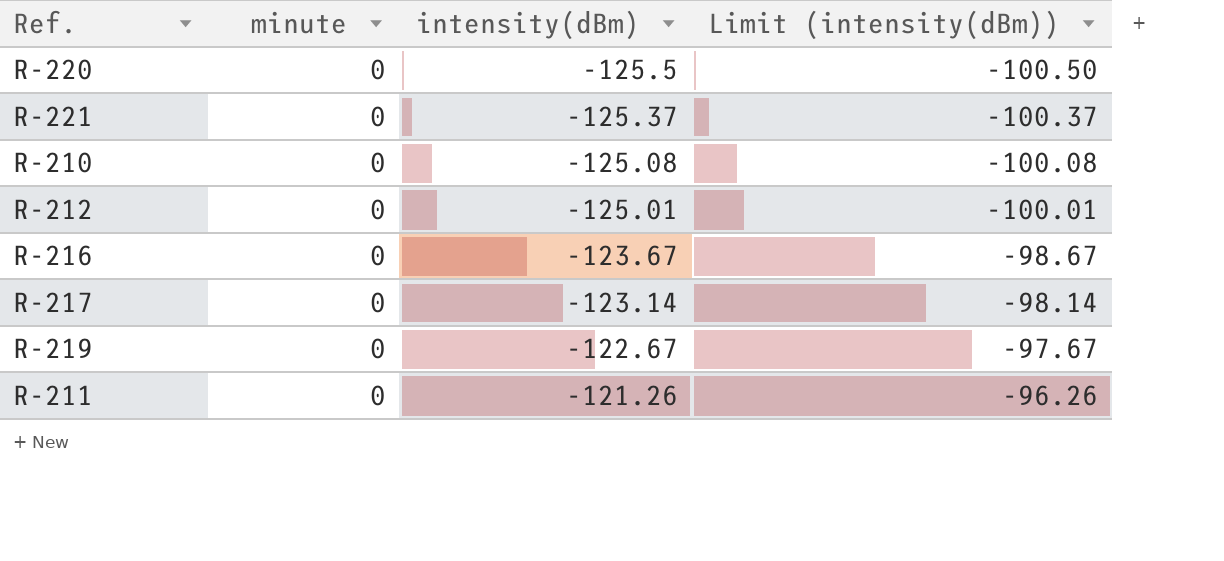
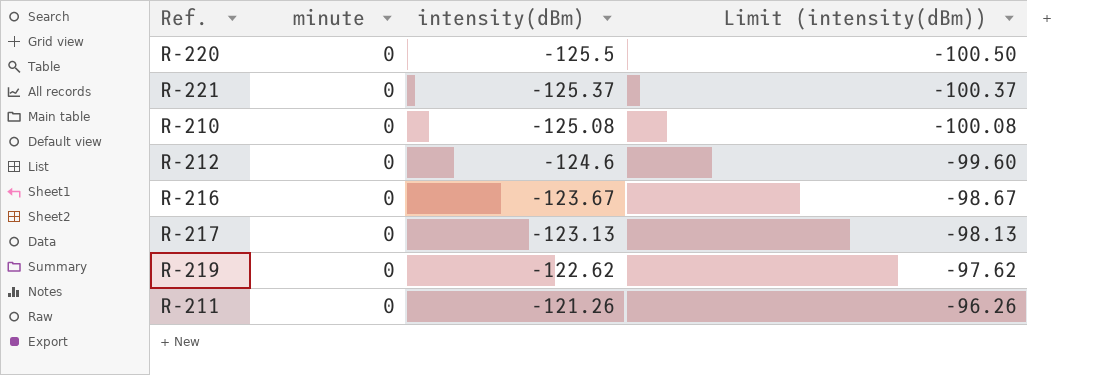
R-212 | intensity(dBm): -125.01 -> -124.6
R-212 | Limit (intensity(dBm)): -100.01 -> -99.60
R-217 | intensity(dBm): -123.14 -> -123.13
R-217 | Limit (intensity(dBm)): -98.14 -> -98.13
R-219 | intensity(dBm): -122.67 -> -122.62
R-219 | Limit (intensity(dBm)): -97.67 -> -97.62

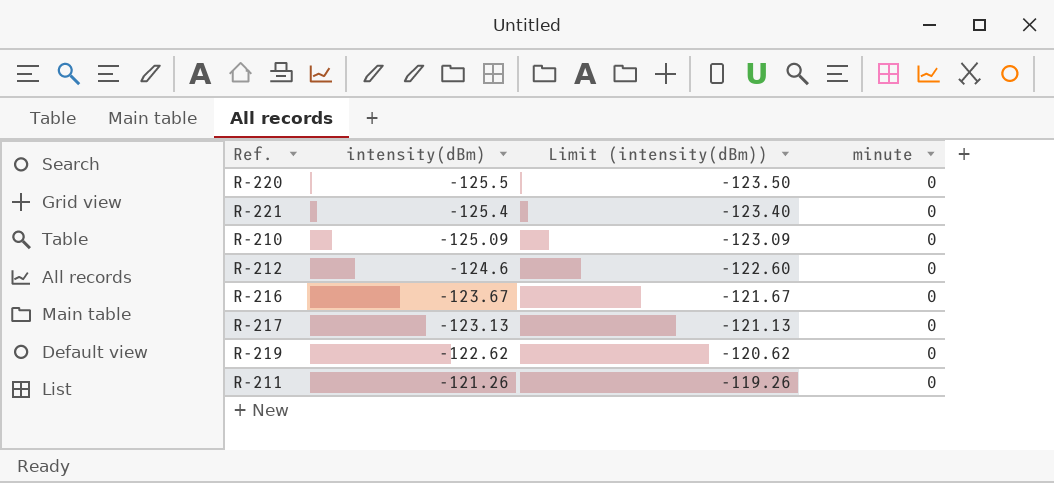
column Limit (intensity(dBm)) | formula: [intensity(dBm)] + 25 -> [intensity(dBm)] + 2
column minute | position: 2 -> 4
R-221 | intensity(dBm): -125.37 -> -125.4
R-210 | intensity(dBm): -125.08 -> -125.09

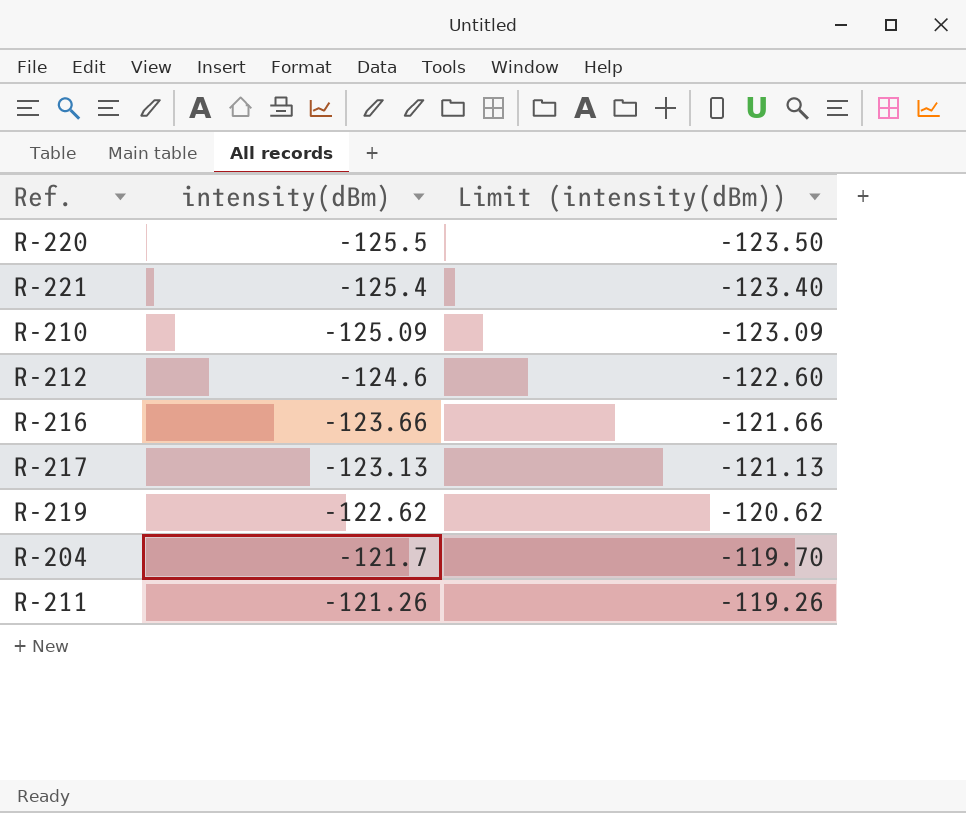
column minute | position: 4 -> none
R-216 | intensity(dBm): -123.67 -> -123.66
R-216 | Limit (intensity(dBm)): -121.67 -> -121.66
row R-204: none -> -121.7 | -119.70

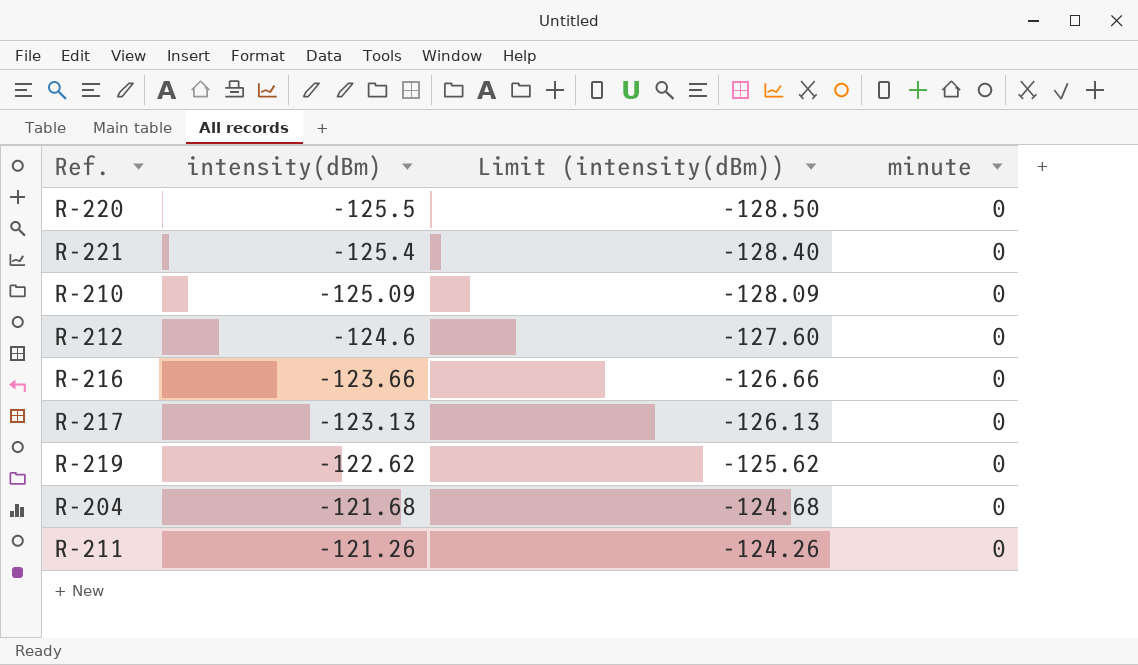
column Limit (intensity(dBm)) | formula: [intensity(dBm)] + 2 -> [intensity(dBm)] - 3
column minute | position: none -> 4
R-204 | intensity(dBm): -121.7 -> -121.68

